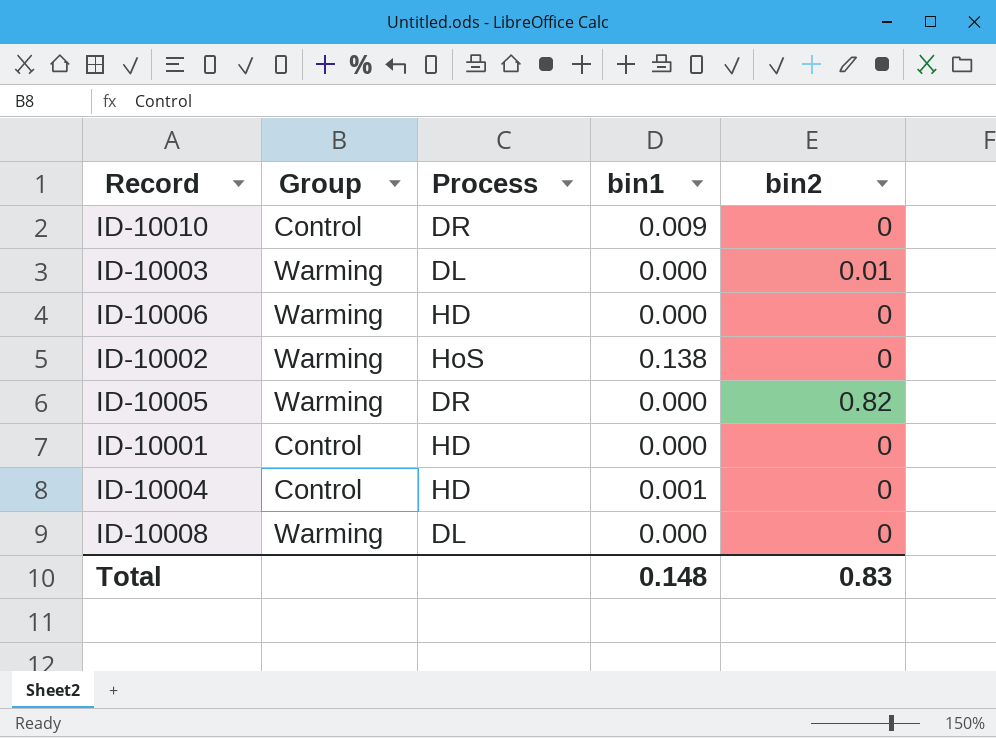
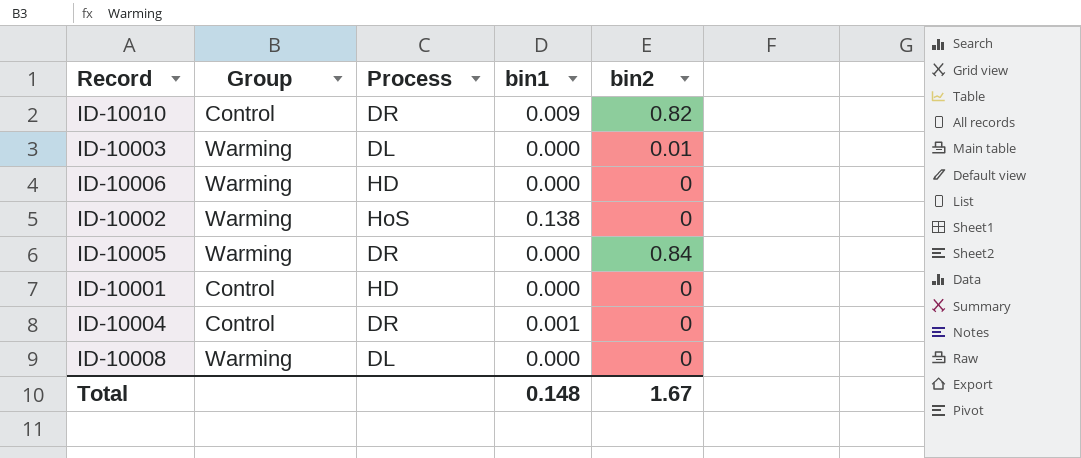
ID-10010 | bin2: 0 -> 0.82
ID-10005 | bin2: 0.82 -> 0.84
ID-10004 | Process: HD -> DR
Total | bin2: 0.83 -> 1.67

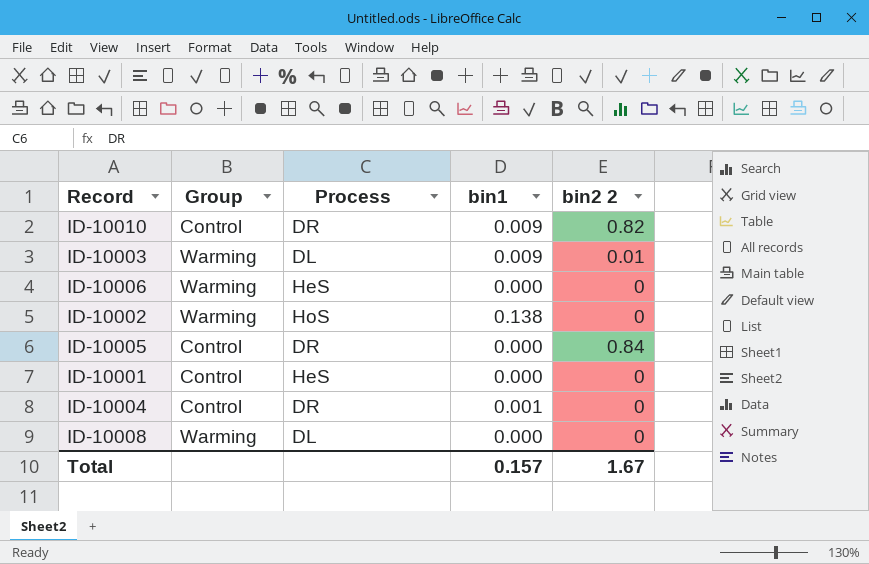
column name: bin2 -> bin2 2
ID-10003 | bin1: 0.000 -> 0.009
ID-10006 | Process: HD -> HeS
ID-10005 | Group: Warming -> Control
ID-10001 | Process: HD -> HeS
Total | bin1: 0.148 -> 0.157

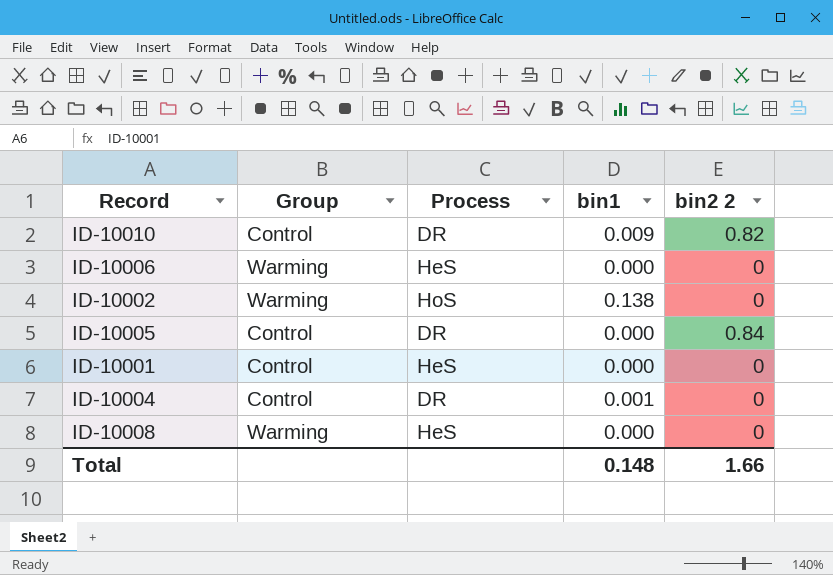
row ID-10003: Warming | DL | 0.009 | 0.01 -> none
ID-10008 | Process: DL -> HeS
Total | bin1: 0.157 -> 0.148
Total | bin2 2: 1.67 -> 1.66

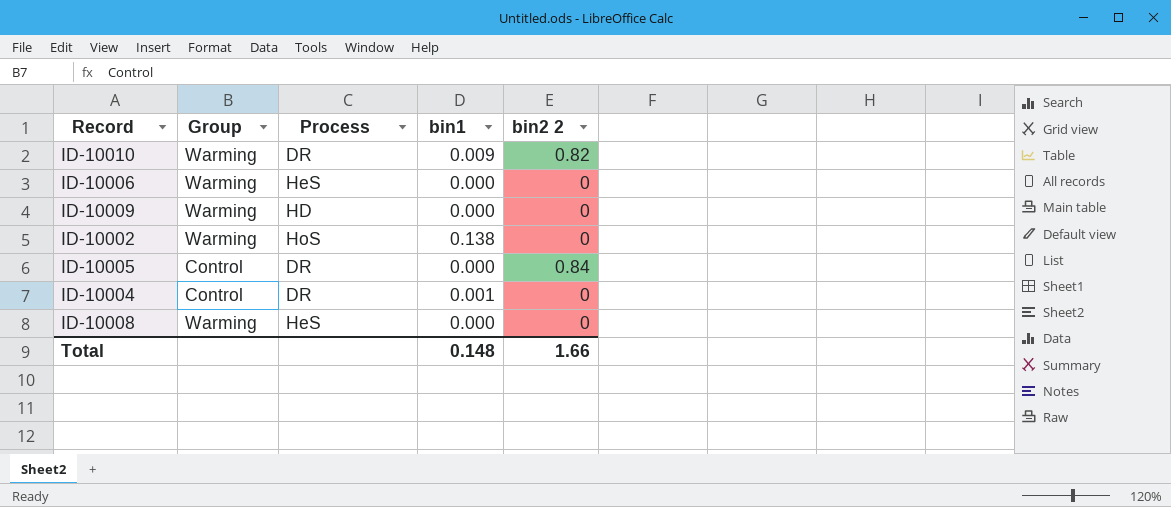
row ID-10001: Control | HeS | 0.000 | 0 -> none
ID-10010 | Group: Control -> Warming
row ID-10009: none -> Warming | HD | 0.000 | 0

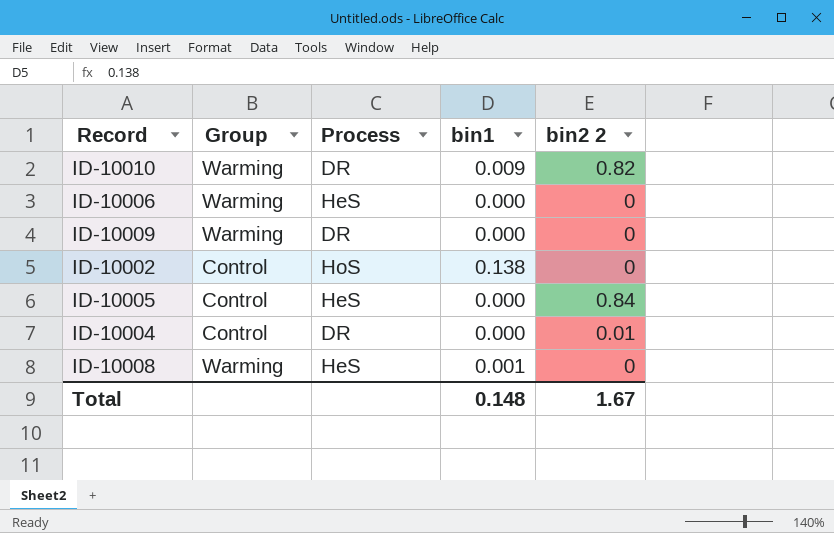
ID-10009 | Process: HD -> DR
ID-10002 | Group: Warming -> Control
ID-10005 | Process: DR -> HeS
ID-10004 | bin1: 0.001 -> 0.000
ID-10004 | bin2 2: 0 -> 0.01
ID-10008 | bin1: 0.000 -> 0.001
Total | bin2 2: 1.66 -> 1.67

